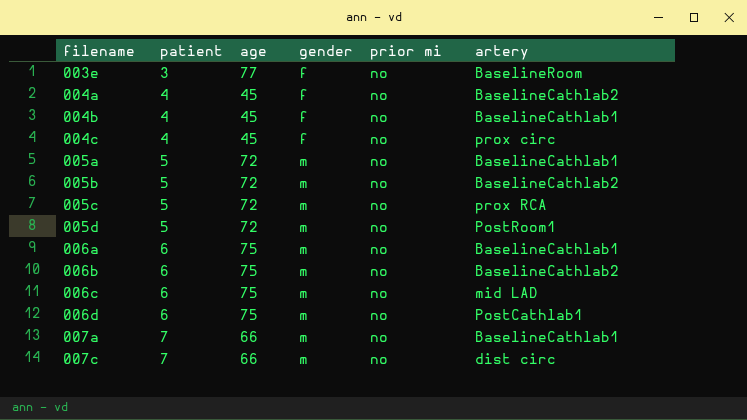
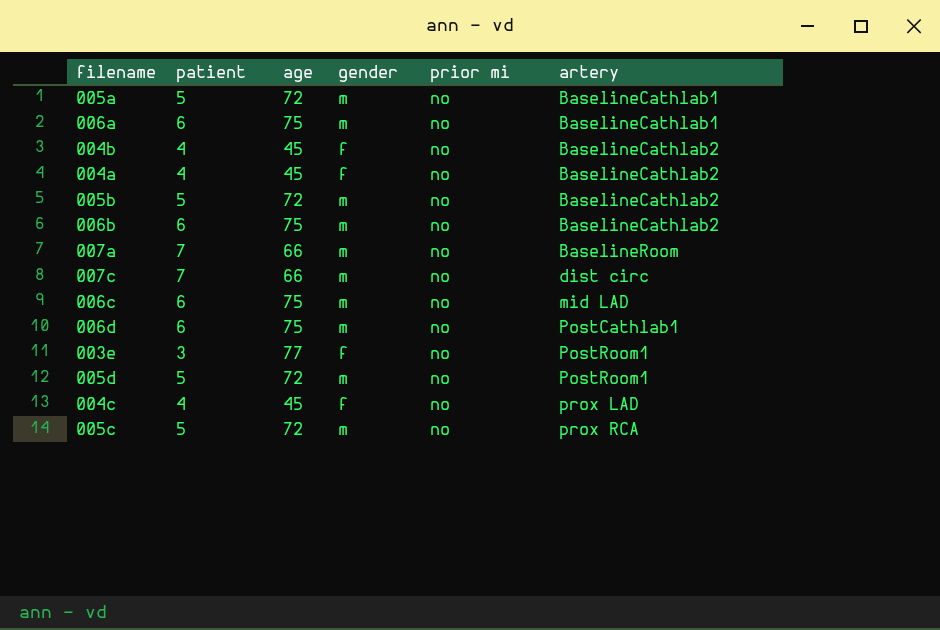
row order: filename ascending -> artery ascending
004b | artery: BaselineCathlab1 -> BaselineCathlab2
007a | artery: BaselineCathlab1 -> BaselineRoom
003e | artery: BaselineRoom -> PostRoom1
004c | artery: prox circ -> prox LAD

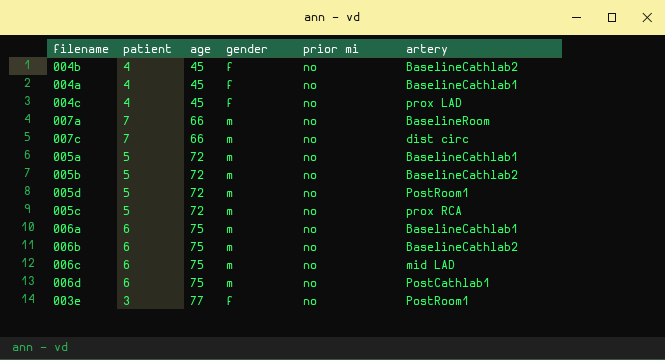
row order: artery ascending -> age ascending
004a | artery: BaselineCathlab2 -> BaselineCathlab1

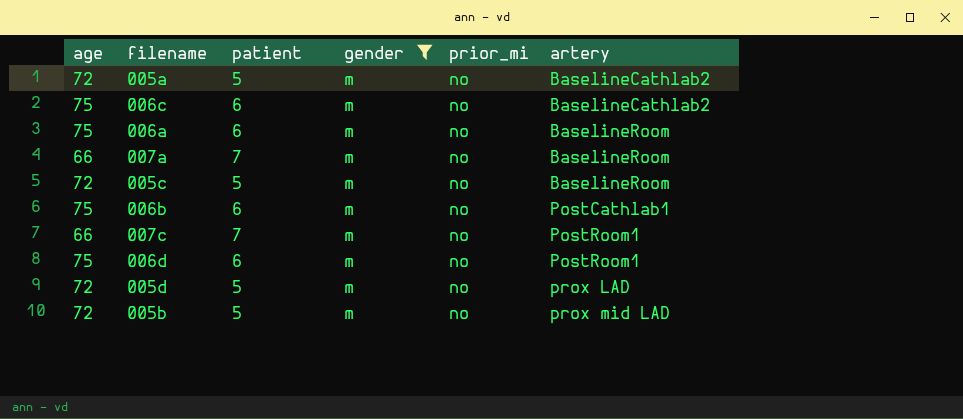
filter: none -> gender = m
row order: age ascending -> artery ascending
column age | position: 3 -> 1
column name: prior mi -> prior_mi
005a | artery: BaselineCathlab1 -> BaselineCathlab2
006c | artery: mid LAD -> BaselineCathlab2
006a | artery: BaselineCathlab1 -> BaselineRoom
005c | artery: prox RCA -> BaselineRoom
006b | artery: BaselineCathlab2 -> PostCathlab1
007c | artery: dist circ -> PostRoom1
006d | artery: PostCathlab1 -> PostRoom1
005d | artery: PostRoom1 -> prox LAD
005b | artery: BaselineCathlab2 -> prox mid LAD

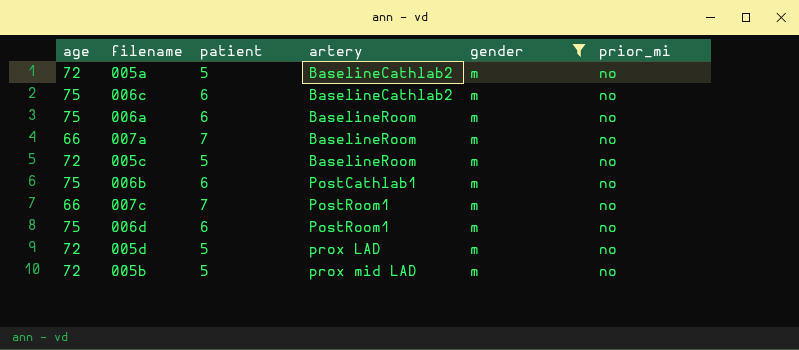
column artery | position: 6 -> 4

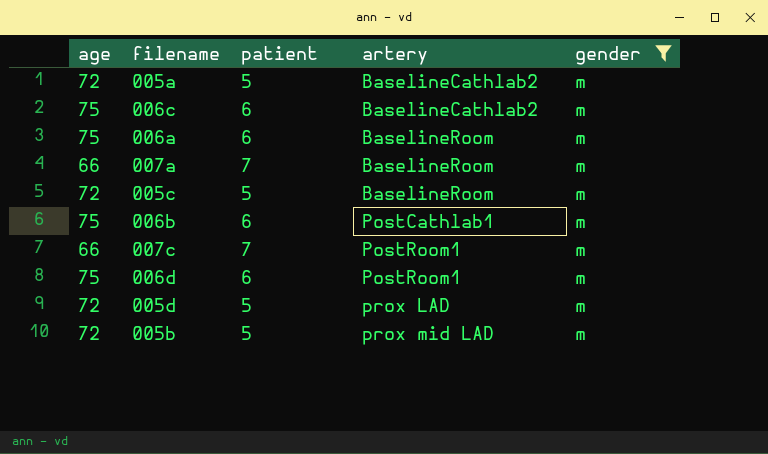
column prior_mi | position: 6 -> none

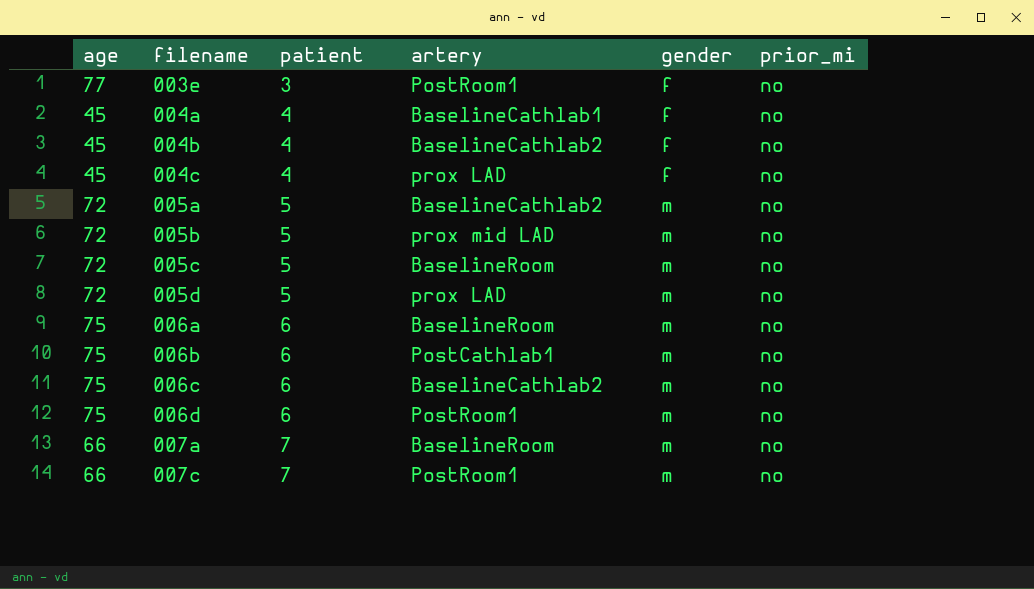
filter: gender = m -> none
row order: artery ascending -> filename ascending
column prior_mi | position: none -> 6

